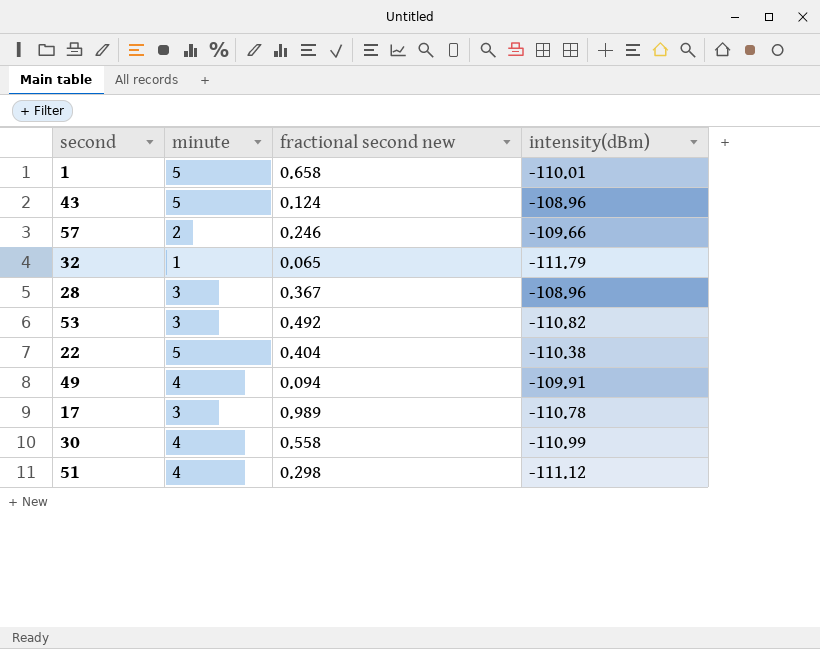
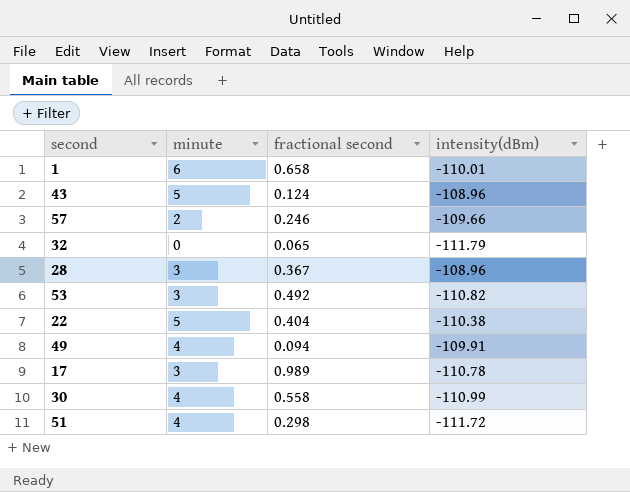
column name: fractional second new -> fractional second
1 | minute: 5 -> 6
32 | minute: 1 -> 0
51 | intensity(dBm): -111.12 -> -111.72

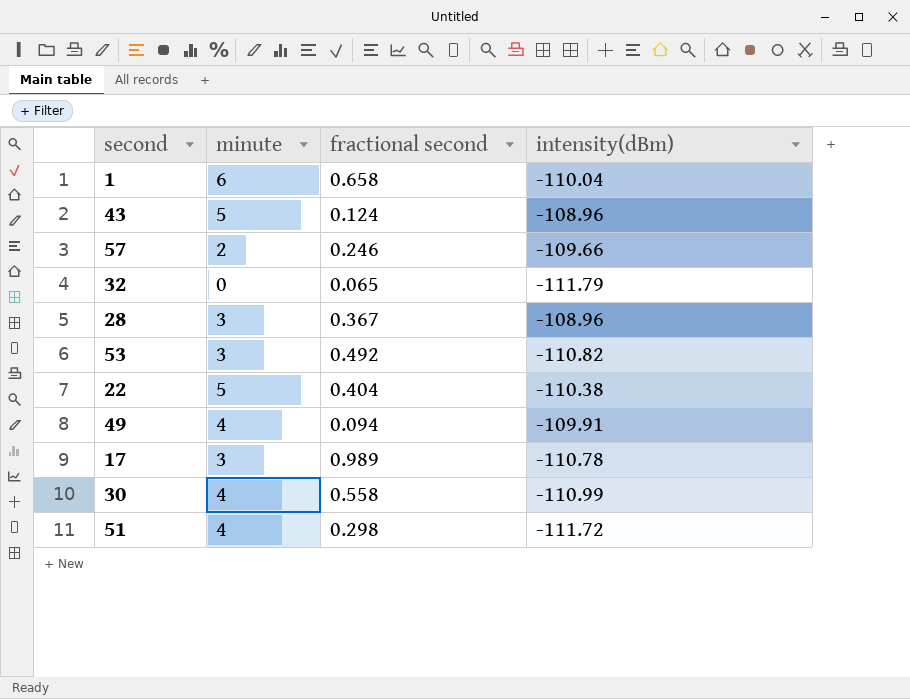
1 | intensity(dBm): -110.01 -> -110.04

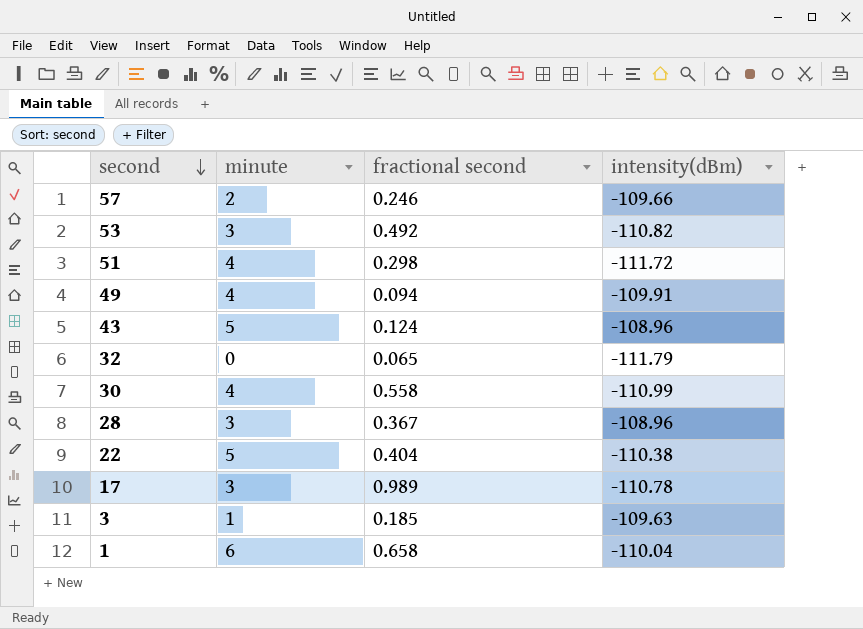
row order: none -> second descending
row 3: none -> 1 | 0.185 | -109.63

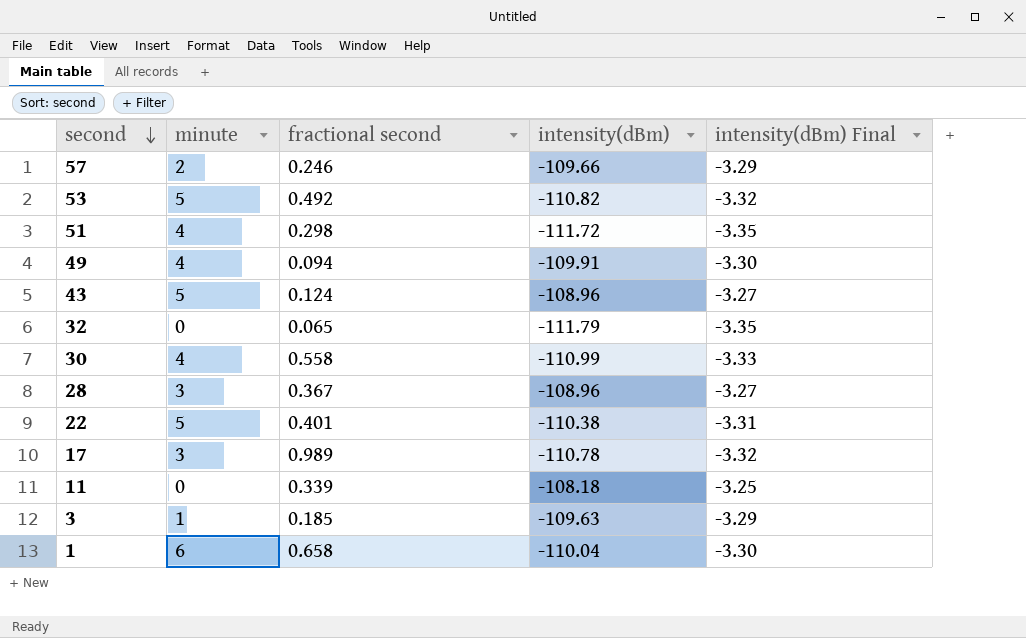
column intensity(dBm) Final | formula: none -> [intensity(dBm)] * 0.03
53 | minute: 3 -> 5
22 | fractional second: 0.404 -> 0.401
row 11: none -> 0 | 0.339 | -108.18 | -3.25

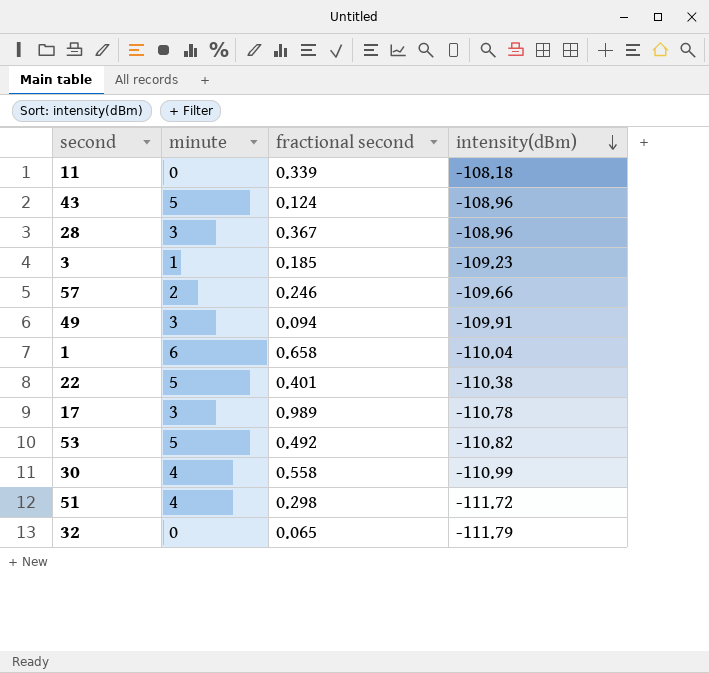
row order: second descending -> intensity(dBm) descending
column intensity(dBm) Final | formula: [intensity(dBm)] * 0.03 -> none
3 | intensity(dBm): -109.63 -> -109.23
49 | minute: 4 -> 3

